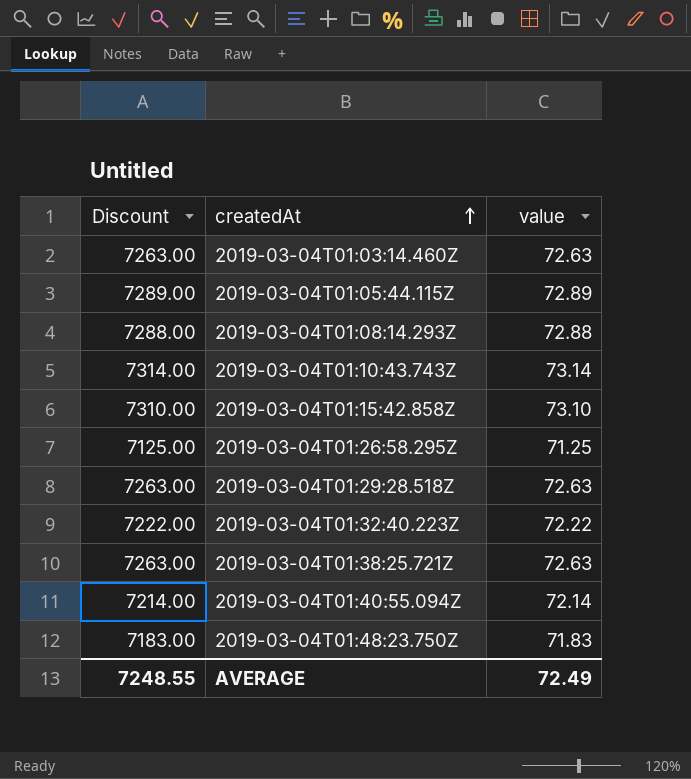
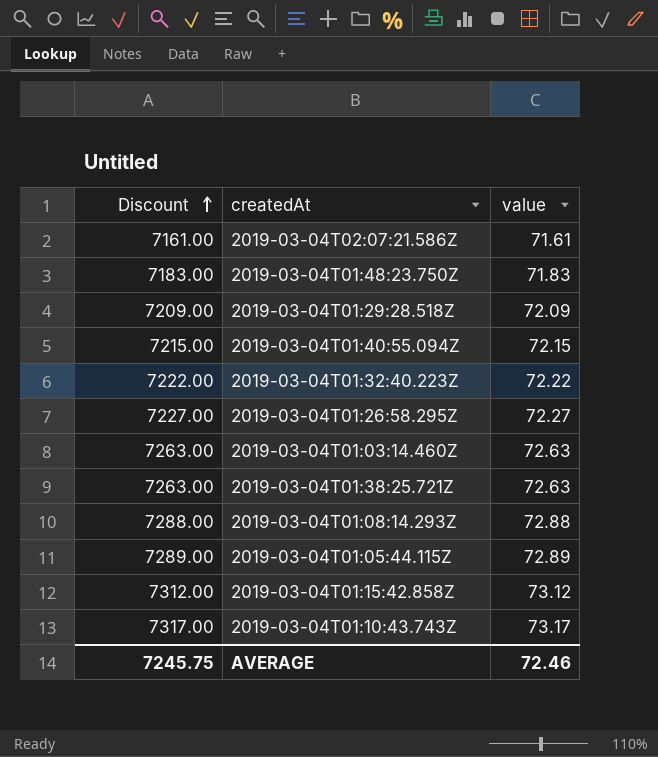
row order: createdAt ascending -> Discount ascending
row 2019-03-04T02:07:21.586Z: none -> 7161.00 | 71.61
2019-03-04T01:29:28.518Z | Discount: 7263.00 -> 7209.00
2019-03-04T01:29:28.518Z | value: 72.63 -> 72.09
2019-03-04T01:40:55.094Z | Discount: 7214.00 -> 7215.00
2019-03-04T01:40:55.094Z | value: 72.14 -> 72.15
2019-03-04T01:26:58.295Z | Discount: 7125.00 -> 7227.00
2019-03-04T01:26:58.295Z | value: 71.25 -> 72.27
2019-03-04T01:15:42.858Z | Discount: 7310.00 -> 7312.00
2019-03-04T01:15:42.858Z | value: 73.10 -> 73.12
2019-03-04T01:10:43.743Z | Discount: 7314.00 -> 7317.00
2019-03-04T01:10:43.743Z | value: 73.14 -> 73.17
AVERAGE | Discount: 7248.55 -> 7245.75
AVERAGE | value: 72.49 -> 72.46

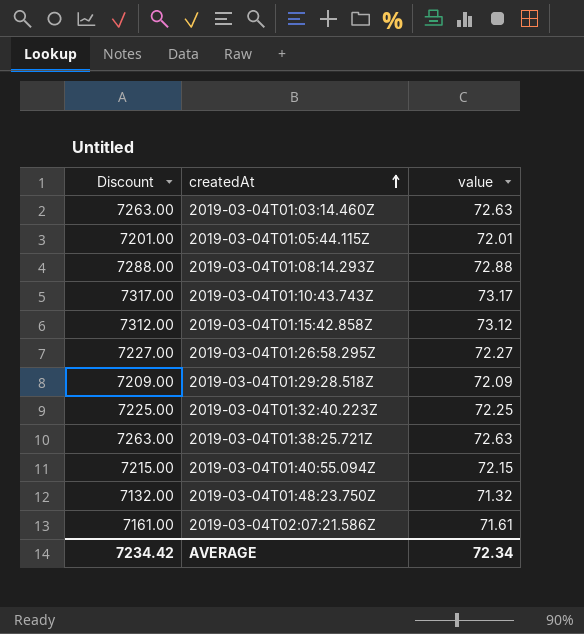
row order: Discount ascending -> createdAt ascending
2019-03-04T01:05:44.115Z | Discount: 7289.00 -> 7201.00
2019-03-04T01:05:44.115Z | value: 72.89 -> 72.01
2019-03-04T01:32:40.223Z | Discount: 7222.00 -> 7225.00
2019-03-04T01:32:40.223Z | value: 72.22 -> 72.25
2019-03-04T01:48:23.750Z | Discount: 7183.00 -> 7132.00
2019-03-04T01:48:23.750Z | value: 71.83 -> 71.32
AVERAGE | Discount: 7245.75 -> 7234.42
AVERAGE | value: 72.46 -> 72.34

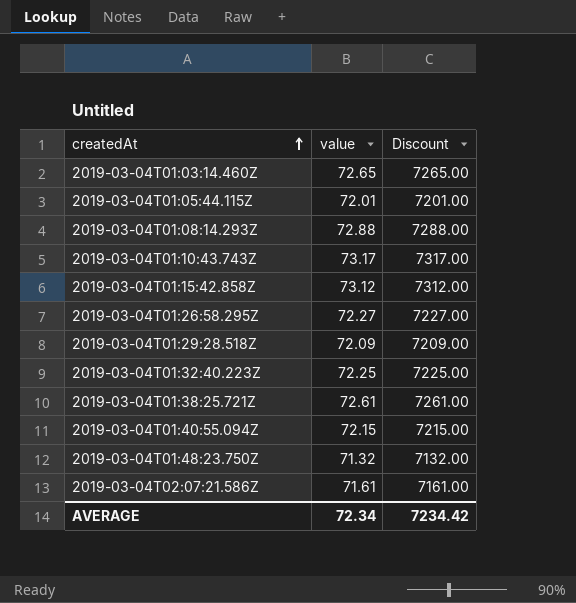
column Discount | position: 1 -> 3
2019-03-04T01:03:14.460Z | value: 72.63 -> 72.65
2019-03-04T01:03:14.460Z | Discount: 7263.00 -> 7265.00
2019-03-04T01:38:25.721Z | value: 72.63 -> 72.61
2019-03-04T01:38:25.721Z | Discount: 7263.00 -> 7261.00

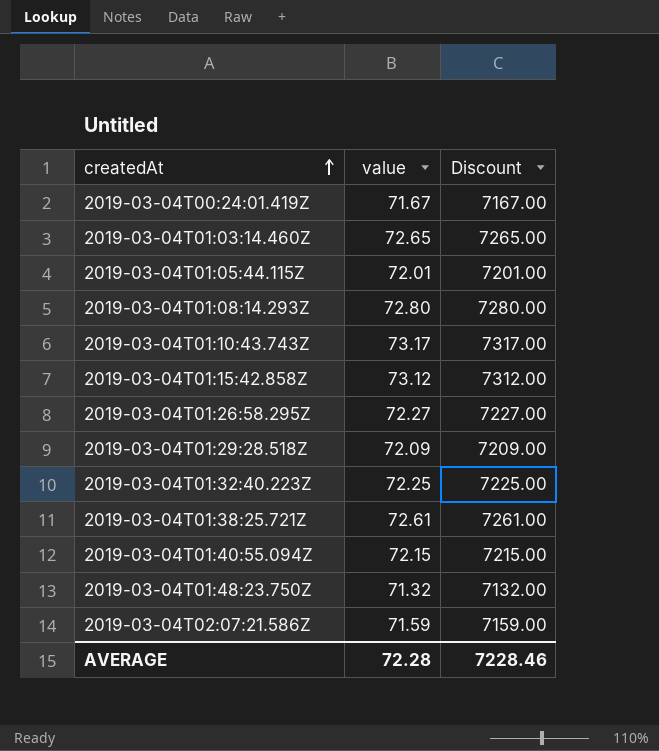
row 2019-03-04T00:24:01.419Z: none -> 71.67 | 7167.00
2019-03-04T01:08:14.293Z | value: 72.88 -> 72.80
2019-03-04T01:08:14.293Z | Discount: 7288.00 -> 7280.00
2019-03-04T02:07:21.586Z | value: 71.61 -> 71.59
2019-03-04T02:07:21.586Z | Discount: 7161.00 -> 7159.00
AVERAGE | value: 72.34 -> 72.28
AVERAGE | Discount: 7234.42 -> 7228.46

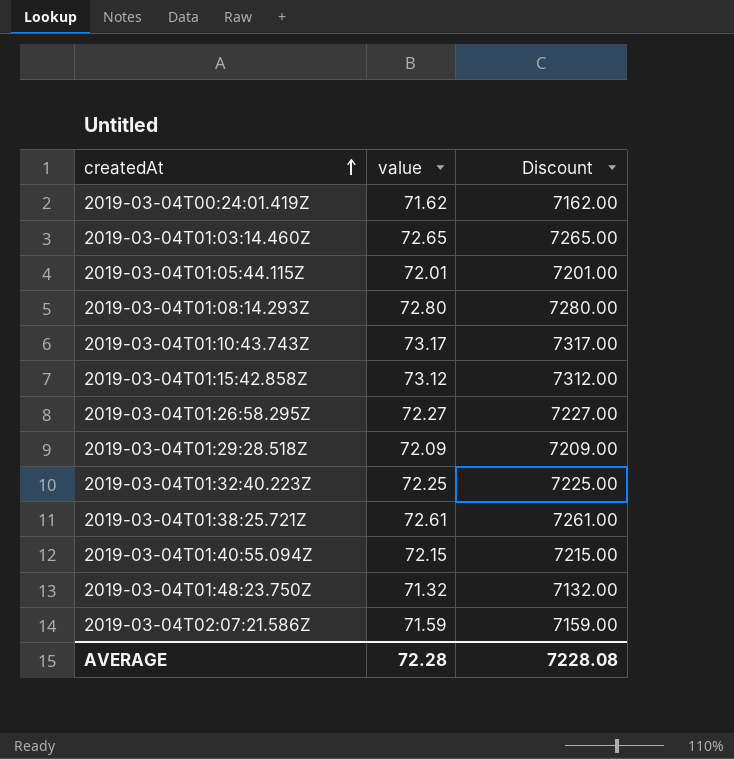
2019-03-04T00:24:01.419Z | value: 71.67 -> 71.62
2019-03-04T00:24:01.419Z | Discount: 7167.00 -> 7162.00
AVERAGE | Discount: 7228.46 -> 7228.08

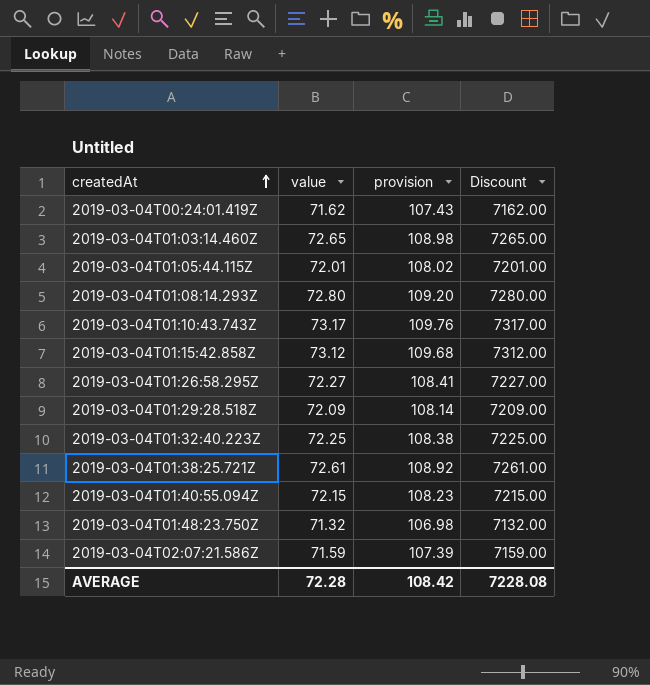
column provision | formula: none -> [value] * 1.5

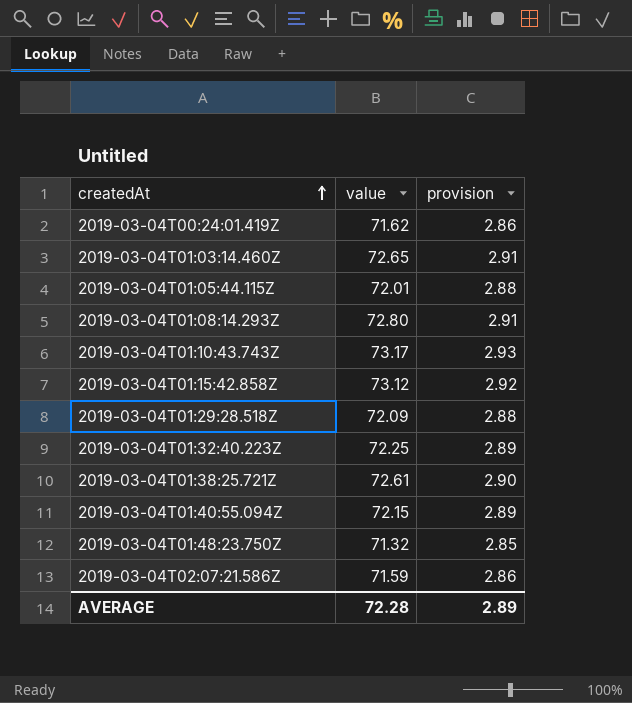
column Discount | formula: [value] * 100 -> none
column provision | formula: [value] * 1.5 -> [value] * 0.04
row 2019-03-04T01:26:58.295Z: 72.27 | 108.41 | 7227.00 -> none
AVERAGE | provision: 108.42 -> 2.89

